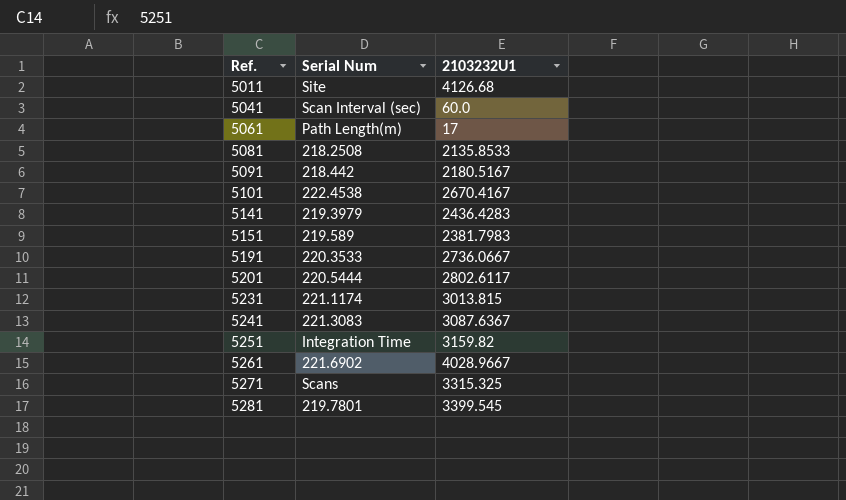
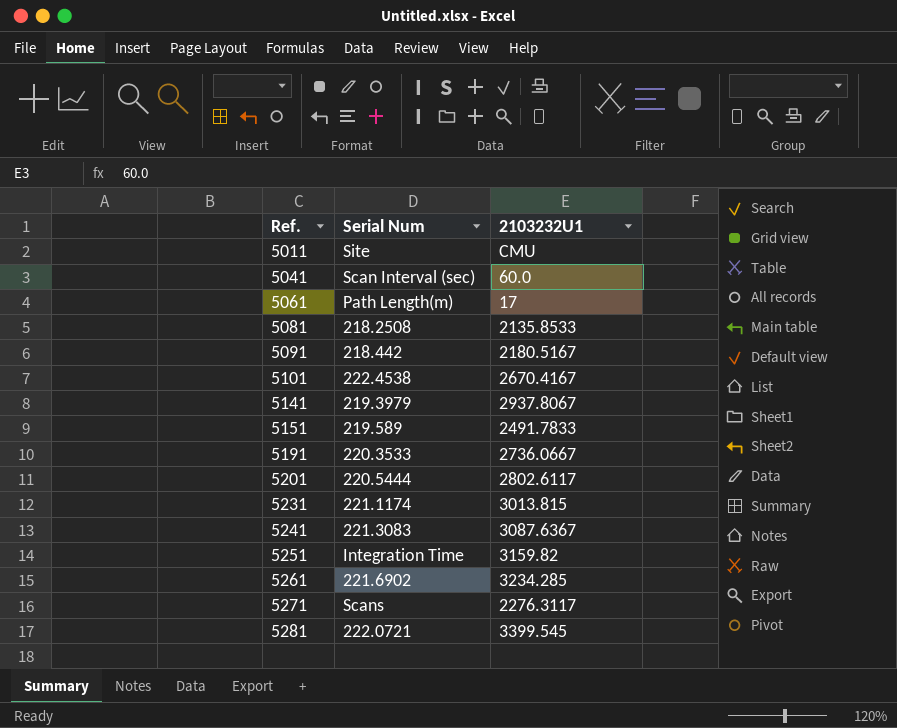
5011 | 2103232U1: 4126.68 -> CMU
5141 | 2103232U1: 2436.4283 -> 2937.8067
5151 | 2103232U1: 2381.7983 -> 2491.7833
5261 | 2103232U1: 4028.9667 -> 3234.285
5271 | 2103232U1: 3315.325 -> 2276.3117
5281 | Serial Num: 219.7801 -> 222.0721

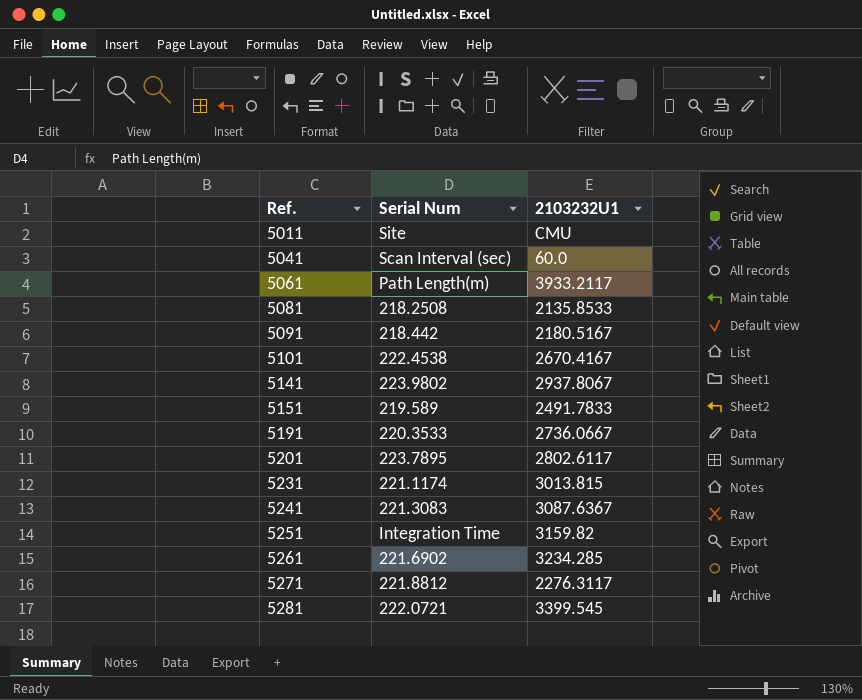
5061 | 2103232U1: 17 -> 3933.2117
5141 | Serial Num: 219.3979 -> 223.9802
5201 | Serial Num: 220.5444 -> 223.7895
5271 | Serial Num: Scans -> 221.8812

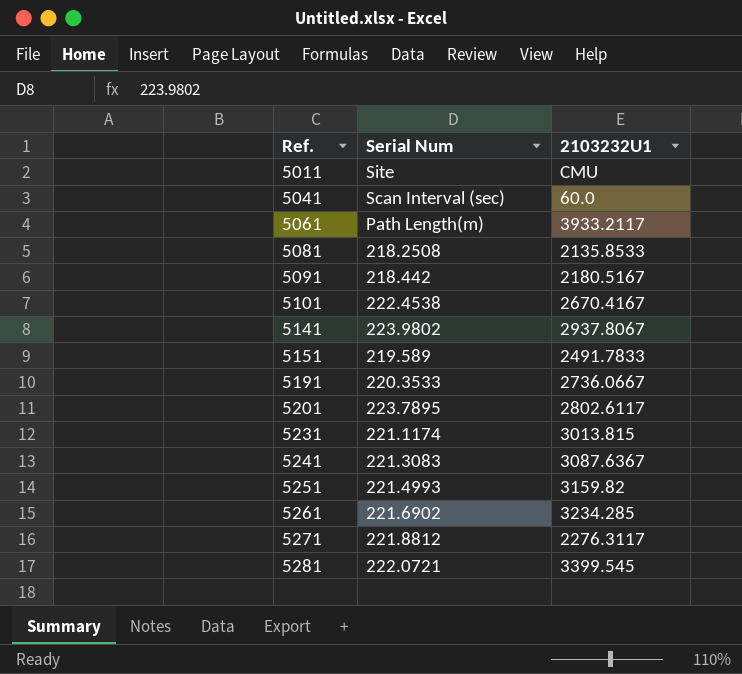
5251 | Serial Num: Integration Time -> 221.4993

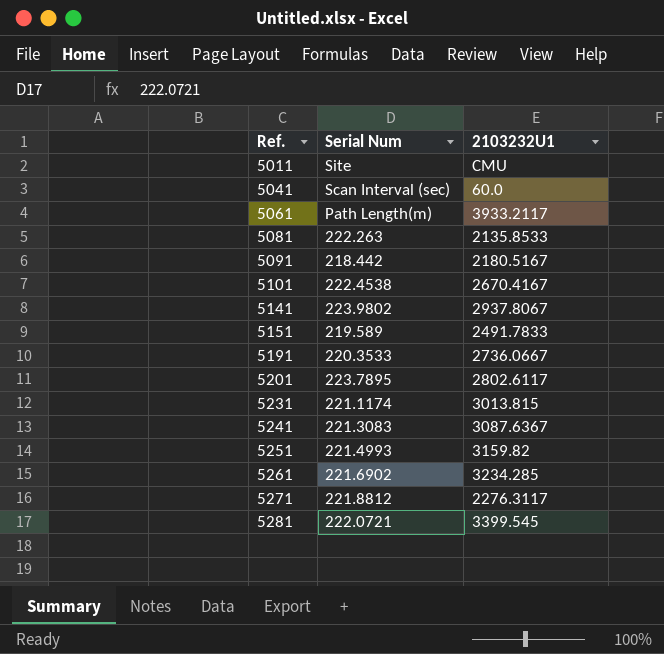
5081 | Serial Num: 218.2508 -> 222.263

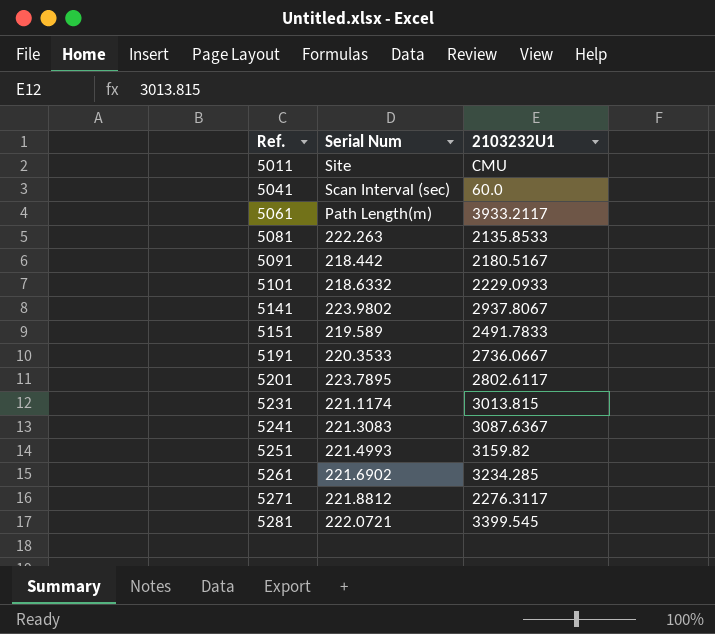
5101 | Serial Num: 222.4538 -> 218.6332
5101 | 2103232U1: 2670.4167 -> 2229.0933

